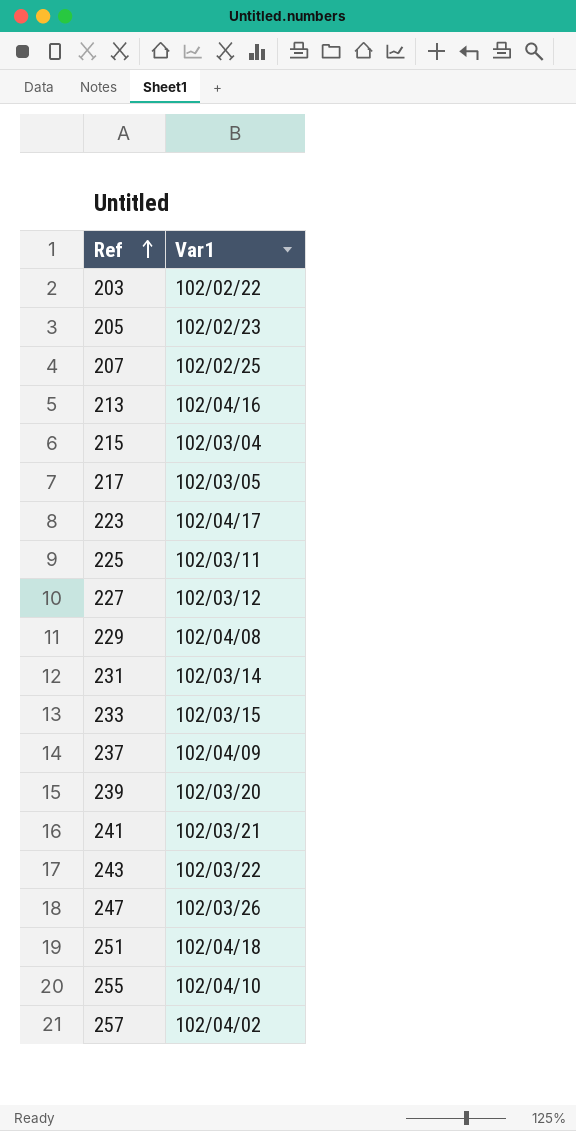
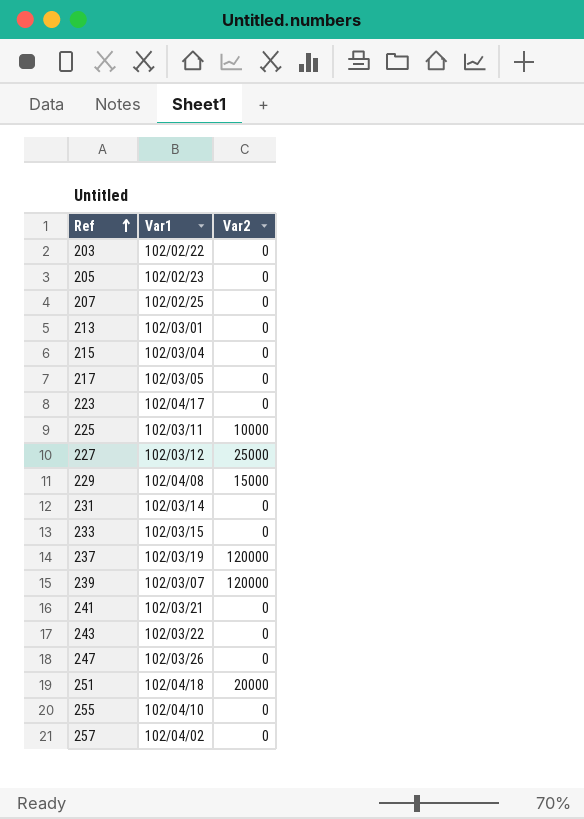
column Var2 | position: none -> 3
213 | Var1: 102/04/16 -> 102/03/01
237 | Var1: 102/04/09 -> 102/03/19
239 | Var1: 102/03/20 -> 102/03/07

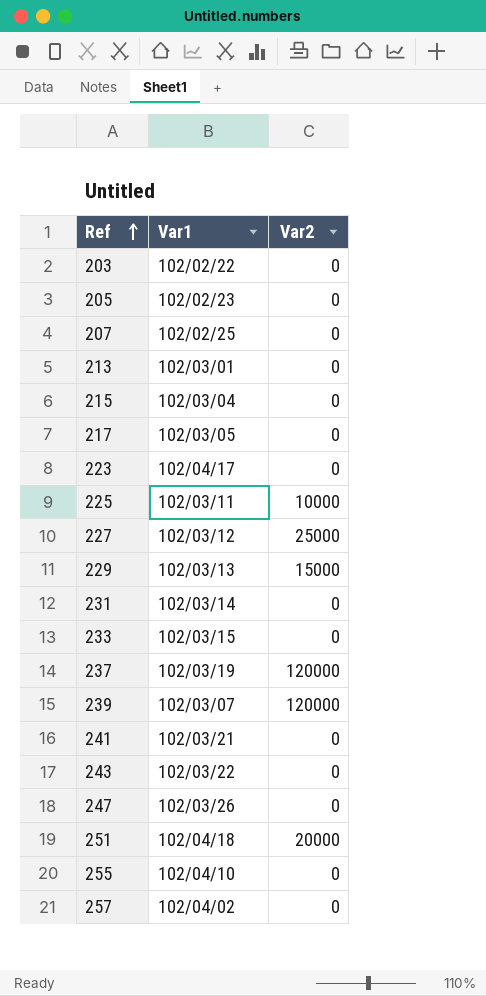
229 | Var1: 102/04/08 -> 102/03/13

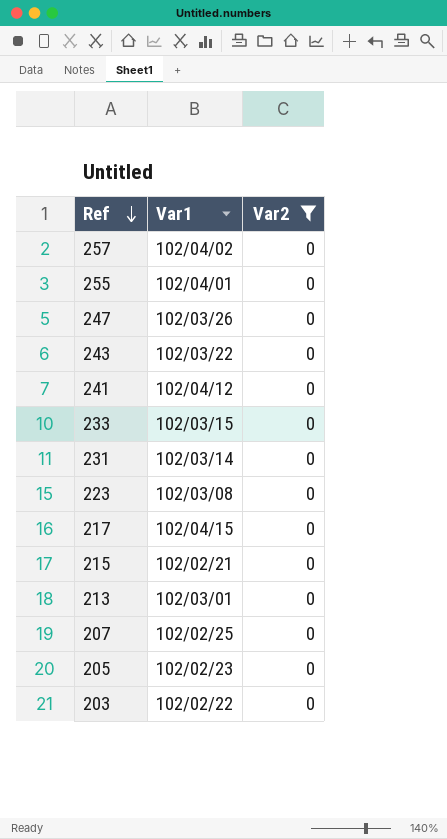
filter: none -> Var2 = 0
row order: Ref ascending -> Ref descending
255 | Var1: 102/04/10 -> 102/04/01
241 | Var1: 102/03/21 -> 102/04/12
223 | Var1: 102/04/17 -> 102/03/08
217 | Var1: 102/03/05 -> 102/04/15
215 | Var1: 102/03/04 -> 102/02/21

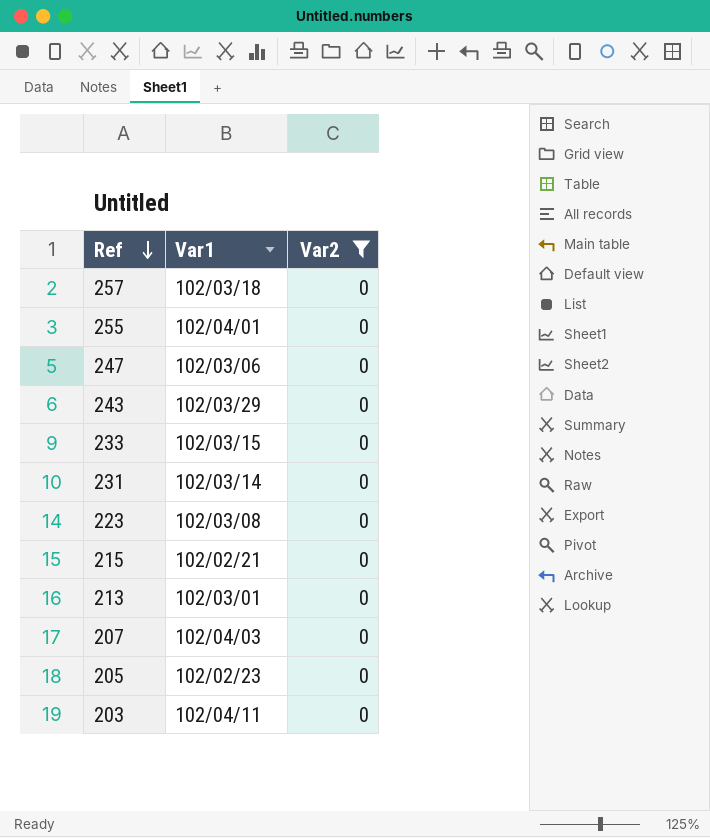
row 241: 102/04/12 | 0 -> none
row 217: 102/04/15 | 0 -> none
257 | Var1: 102/04/02 -> 102/03/18
247 | Var1: 102/03/26 -> 102/03/06
243 | Var1: 102/03/22 -> 102/03/29
207 | Var1: 102/02/25 -> 102/04/03
203 | Var1: 102/02/22 -> 102/04/11

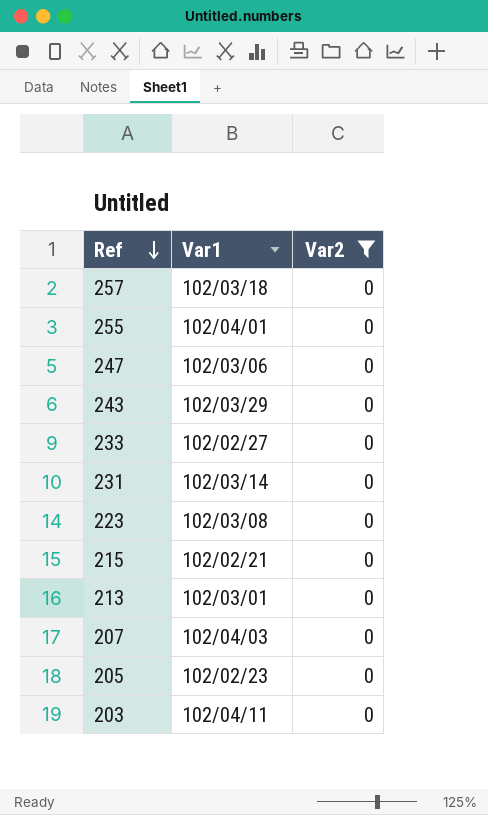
233 | Var1: 102/03/15 -> 102/02/27

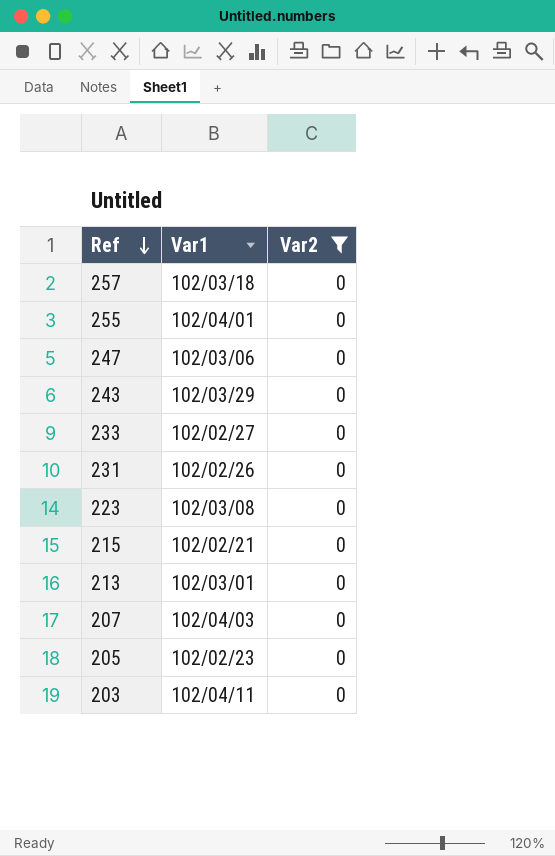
231 | Var1: 102/03/14 -> 102/02/26

